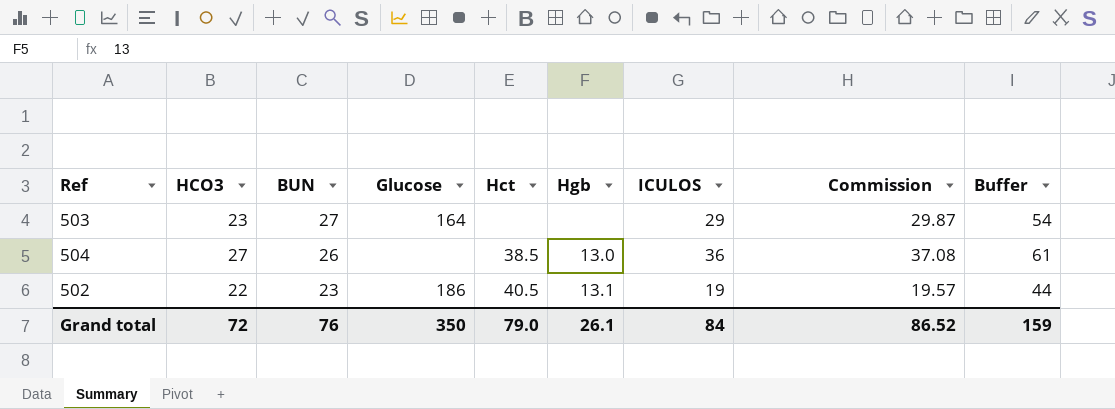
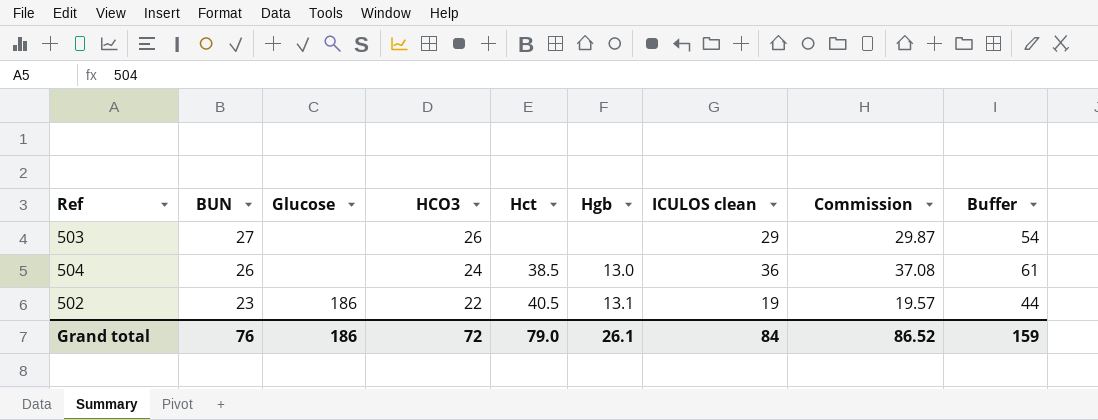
column HCO3 | position: 2 -> 4
column name: ICULOS -> ICULOS clean
503 | Glucose: 164 -> none
503 | HCO3: 23 -> 26
504 | HCO3: 27 -> 24
Grand total | Glucose: 350 -> 186

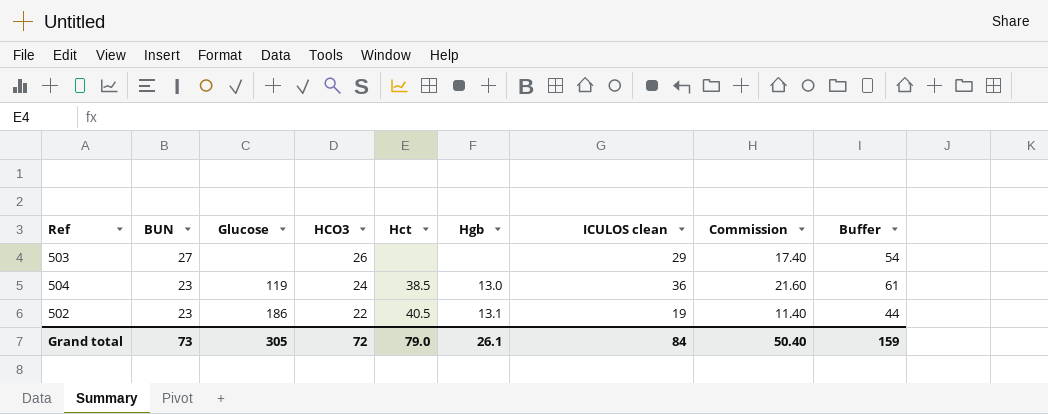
column Commission | formula: [ICULOS clean] * 1.03 -> [ICULOS clean] * 0.6
504 | BUN: 26 -> 23
504 | Glucose: none -> 119
Grand total | BUN: 76 -> 73
Grand total | Glucose: 186 -> 305
Grand total | Commission: 86.52 -> 50.40

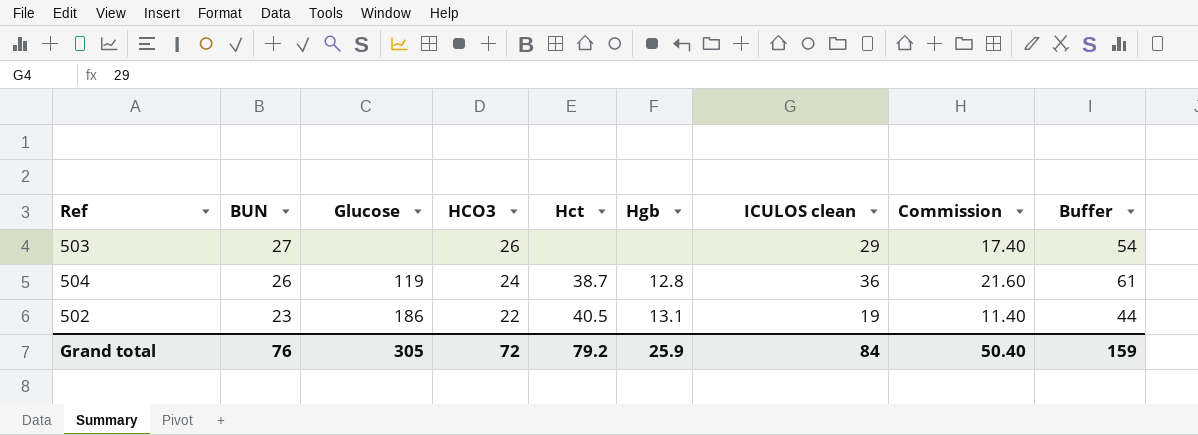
504 | BUN: 23 -> 26
504 | Hct: 38.5 -> 38.7
504 | Hgb: 13.0 -> 12.8
Grand total | BUN: 73 -> 76
Grand total | Hct: 79.0 -> 79.2
Grand total | Hgb: 26.1 -> 25.9

